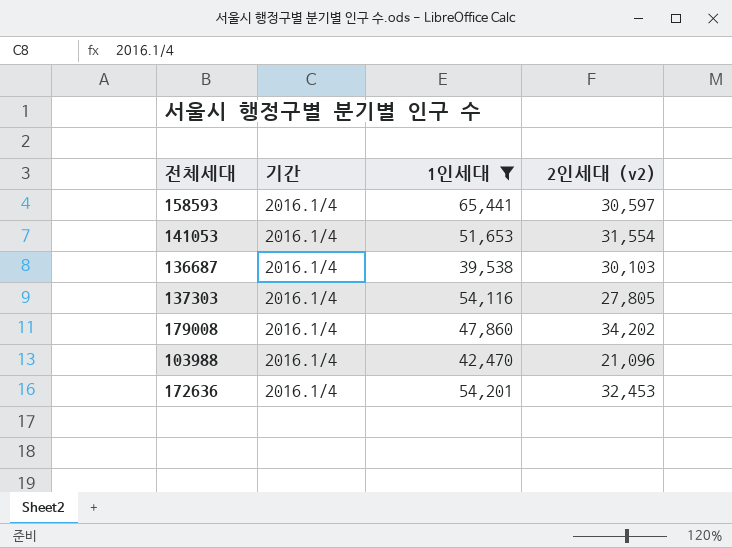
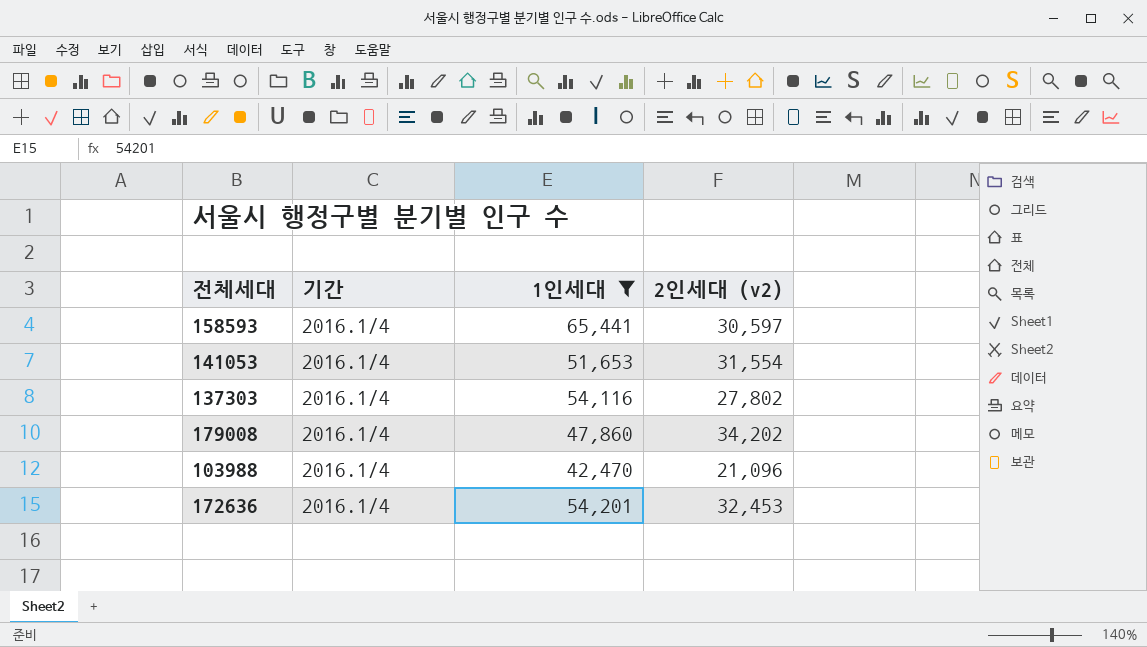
row 136687: 2016.1/4 | 39,538 | 30,103 -> none
137303 | 2인세대 (v2): 27,805 -> 27,802

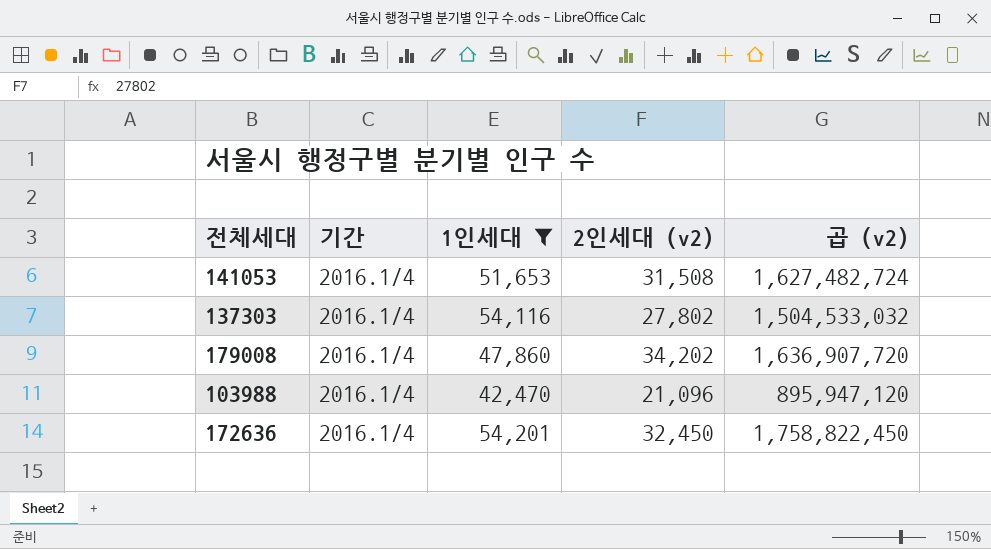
column 곱 (v2) | formula: none -> [1인세대] * [2인세대 (v2)]
row 158593: 2016.1/4 | 65,441 | 30,597 -> none
141053 | 2인세대 (v2): 31,554 -> 31,508
172636 | 2인세대 (v2): 32,453 -> 32,450

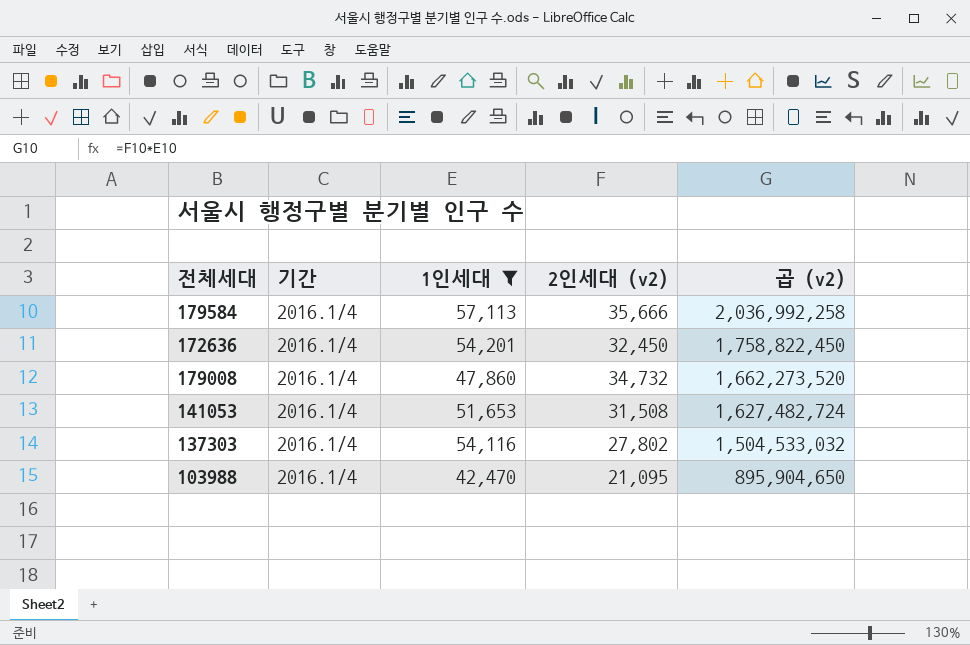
row order: none -> 곱 (v2) descending
row 179584: none -> 2016.1/4 | 57,113 | 35,666 | 2,036,992,258
179008 | 2인세대 (v2): 34,202 -> 34,732
179008 | 곱 (v2): 1,636,907,720 -> 1,662,273,520
103988 | 2인세대 (v2): 21,096 -> 21,095
103988 | 곱 (v2): 895,947,120 -> 895,904,650

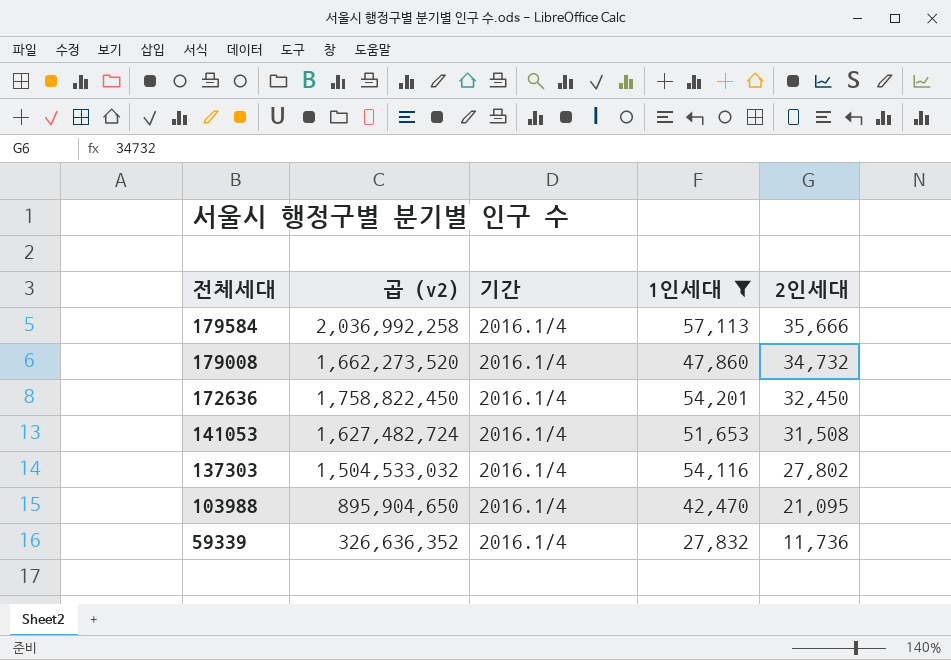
row order: 곱 (v2) descending -> 전체세대 descending
column 곱 (v2) | position: 5 -> 2
column name: 2인세대 (v2) -> 2인세대
row 59339: none -> 326,636,352 | 2016.1/4 | 27,832 | 11,736

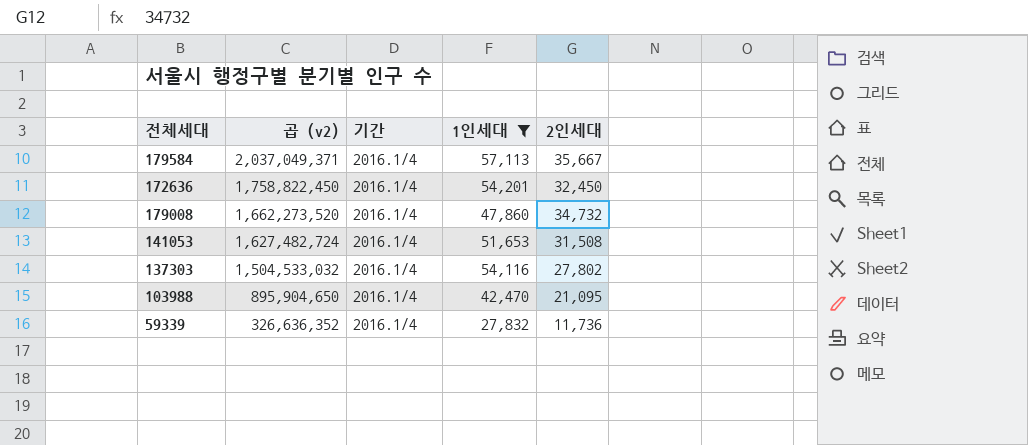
row order: 전체세대 descending -> 곱 (v2) descending
179584 | 곱 (v2): 2,036,992,258 -> 2,037,049,371
179584 | 2인세대: 35,666 -> 35,667

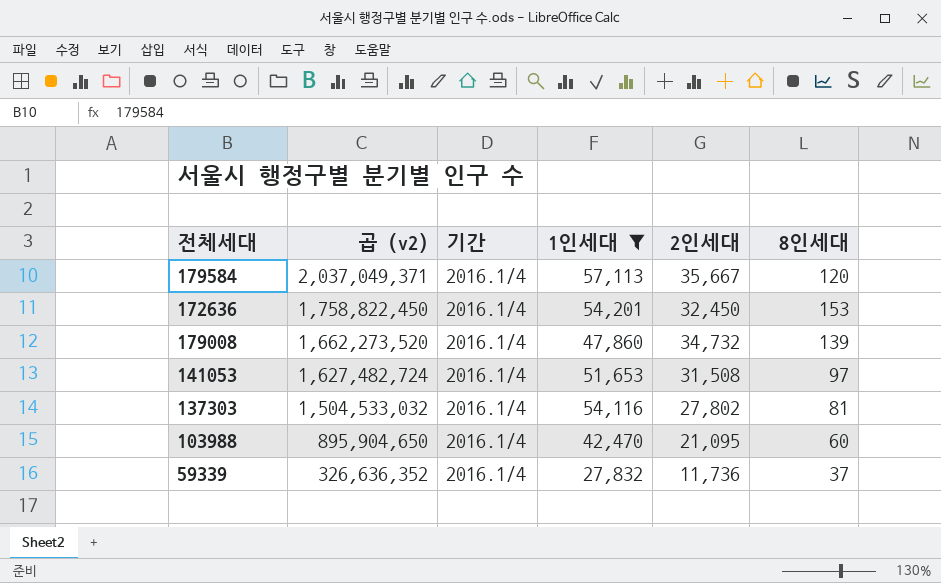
column 8인세대 | position: none -> 6

